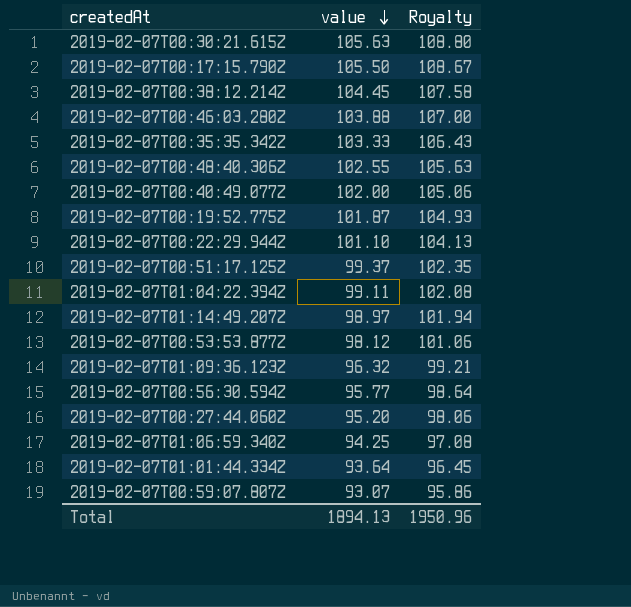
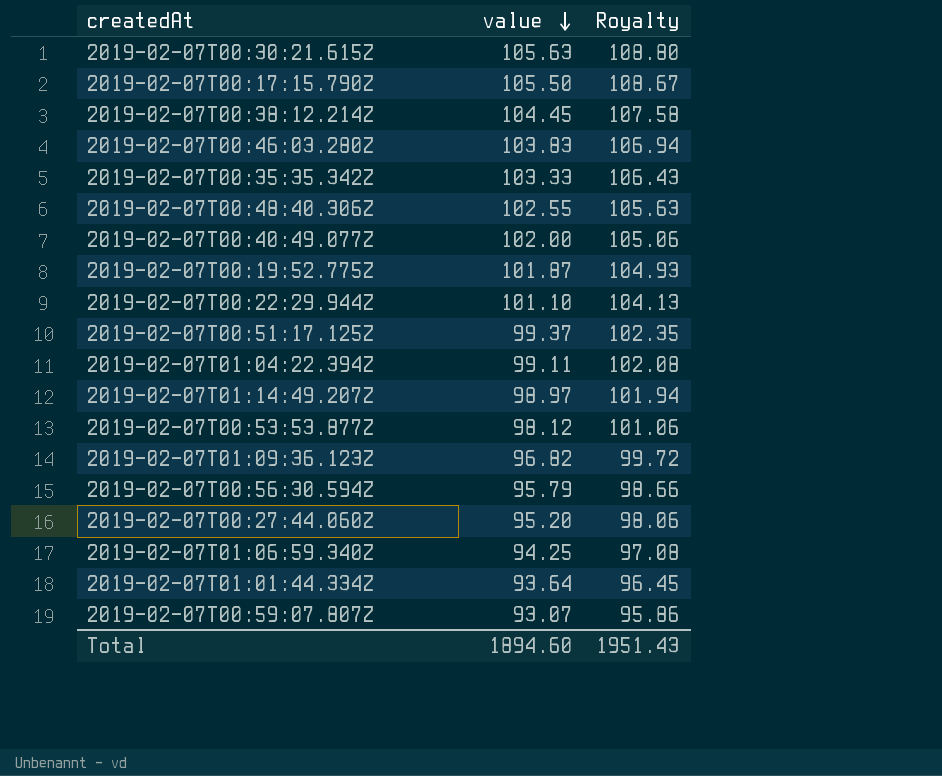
2019-02-07T00:46:03.280Z | value: 103.88 -> 103.83
2019-02-07T00:46:03.280Z | Royalty: 107.00 -> 106.94
2019-02-07T01:09:36.123Z | value: 96.32 -> 96.82
2019-02-07T01:09:36.123Z | Royalty: 99.21 -> 99.72
2019-02-07T00:56:30.594Z | value: 95.77 -> 95.79
2019-02-07T00:56:30.594Z | Royalty: 98.64 -> 98.66
Total | value: 1894.13 -> 1894.60
Total | Royalty: 1950.96 -> 1951.43

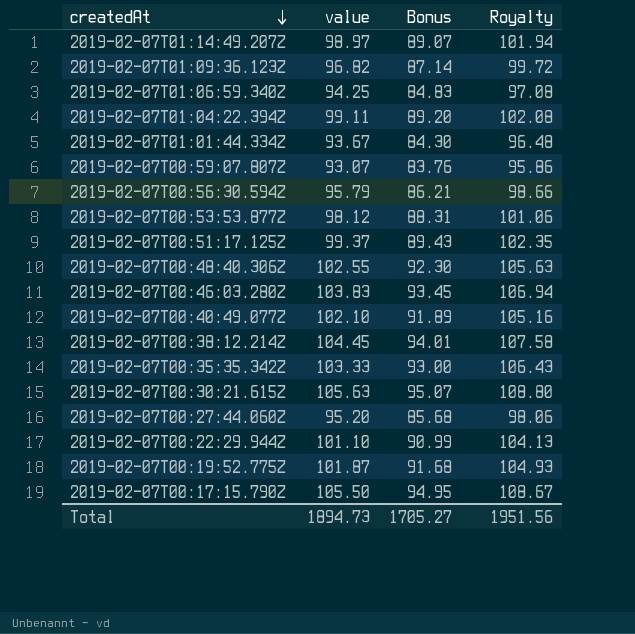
row order: value descending -> createdAt descending
column Bonus | formula: none -> [value] * 0.9
2019-02-07T01:01:44.334Z | value: 93.64 -> 93.67
2019-02-07T01:01:44.334Z | Royalty: 96.45 -> 96.48
2019-02-07T00:40:49.077Z | value: 102.00 -> 102.10
2019-02-07T00:40:49.077Z | Royalty: 105.06 -> 105.16
Total | value: 1894.60 -> 1894.73
Total | Royalty: 1951.43 -> 1951.56

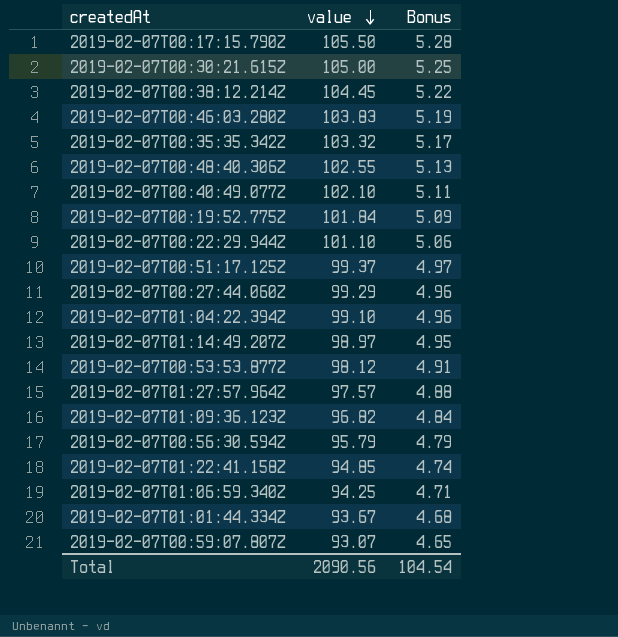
row order: createdAt descending -> value descending
column Royalty | formula: [value] * 1.03 -> none
column Bonus | formula: [value] * 0.9 -> [value] * 0.05
2019-02-07T00:30:21.615Z | value: 105.63 -> 105.00
2019-02-07T00:35:35.342Z | value: 103.33 -> 103.32
2019-02-07T00:19:52.775Z | value: 101.87 -> 101.84
2019-02-07T00:27:44.060Z | value: 95.20 -> 99.29
2019-02-07T01:04:22.394Z | value: 99.11 -> 99.10
row 2019-02-07T01:27:57.964Z: none -> 97.57 | 4.88
row 2019-02-07T01:22:41.158Z: none -> 94.85 | 4.74
Total | value: 1894.73 -> 2090.56
Total | Bonus: 1705.27 -> 104.54

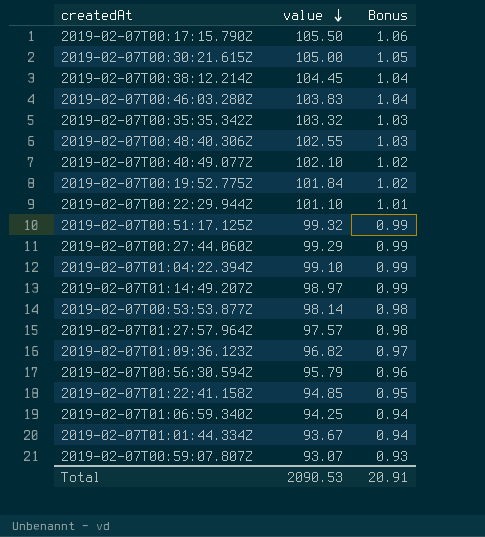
column Bonus | formula: [value] * 0.05 -> [value] * 0.01
2019-02-07T00:51:17.125Z | value: 99.37 -> 99.32
2019-02-07T00:53:53.877Z | value: 98.12 -> 98.14
Total | value: 2090.56 -> 2090.53
Total | Bonus: 104.54 -> 20.91

